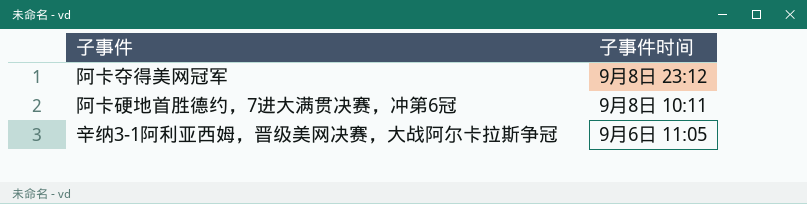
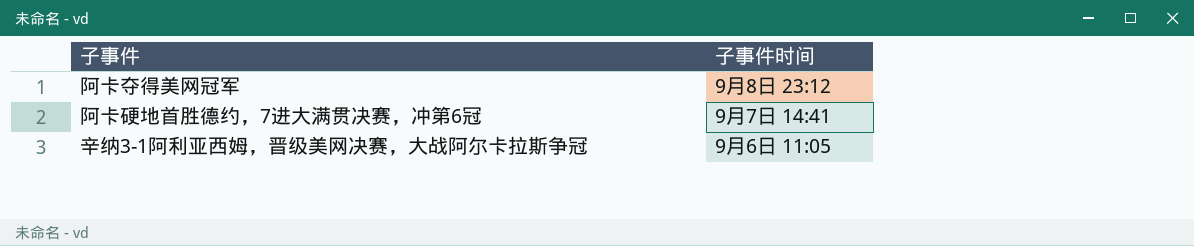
阿卡硬地首胜德约，7进大满贯决赛，冲第6冠 | 子事件时间: 9月8日 10:11 -> 9月7日 14:41

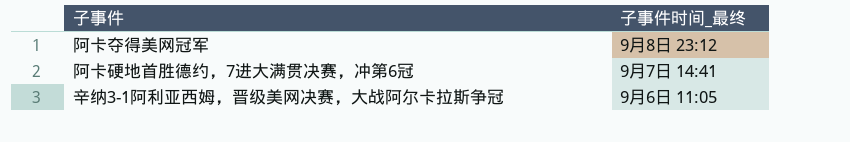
column name: 子事件时间 -> 子事件时间_最终

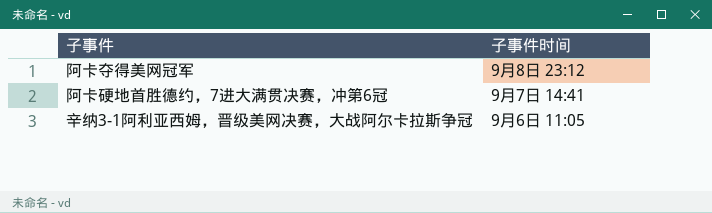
column name: 子事件时间_最终 -> 子事件时间

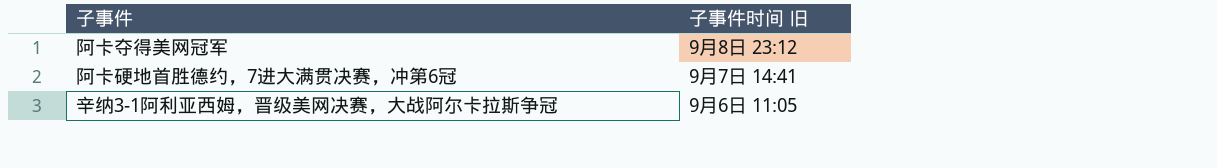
column name: 子事件时间 -> 子事件时间 旧

